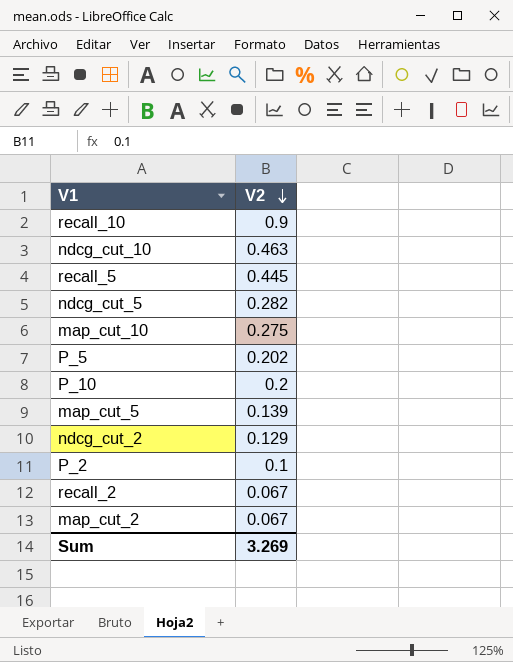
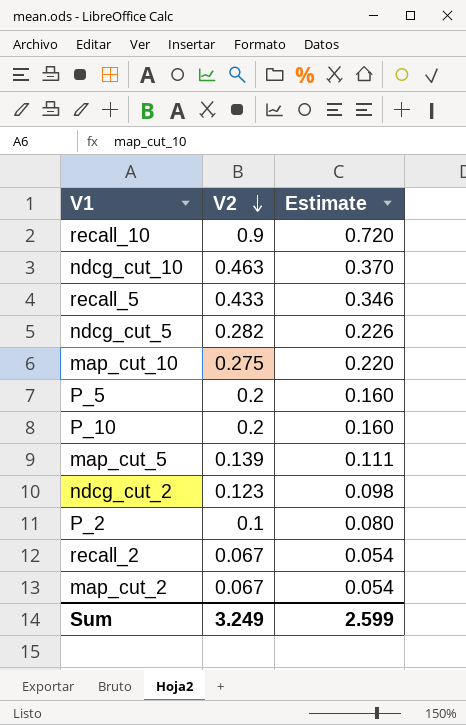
column Estimate | formula: none -> [V2] * 0.8
recall_5 | V2: 0.445 -> 0.433
P_5 | V2: 0.202 -> 0.2
ndcg_cut_2 | V2: 0.129 -> 0.123
Sum | V2: 3.269 -> 3.249

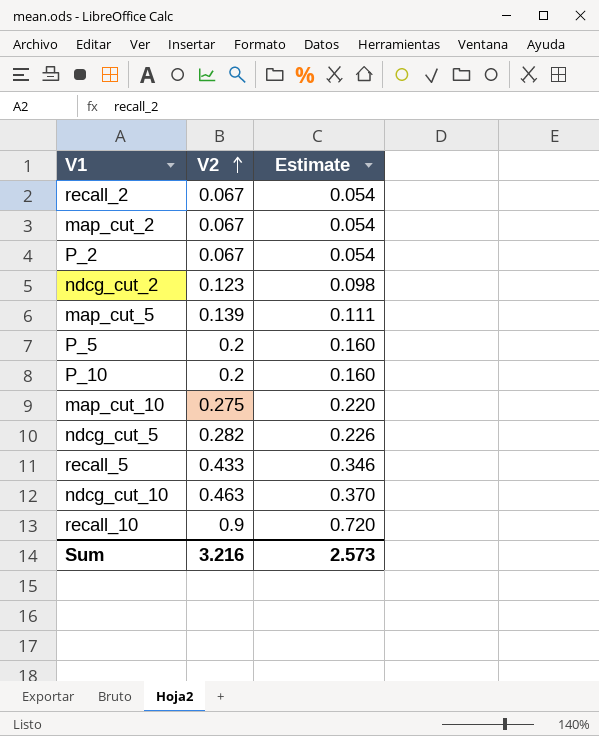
row order: V2 descending -> V2 ascending
P_2 | V2: 0.1 -> 0.067
P_2 | Estimate: 0.080 -> 0.054
Sum | V2: 3.249 -> 3.216
Sum | Estimate: 2.599 -> 2.573

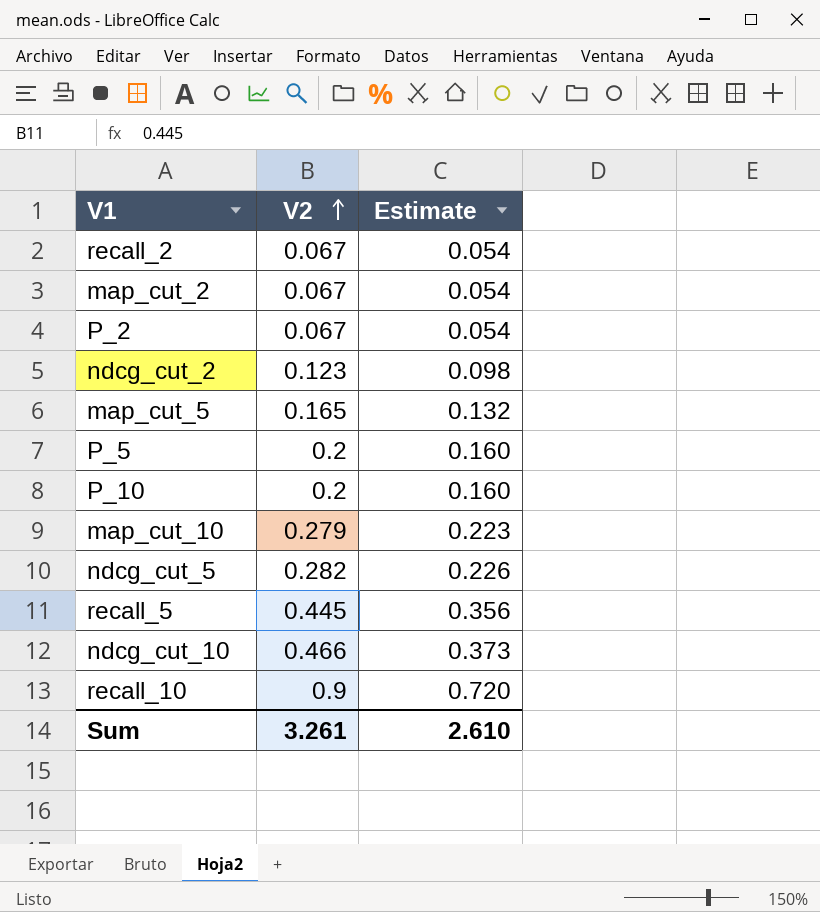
map_cut_5 | V2: 0.139 -> 0.165
map_cut_5 | Estimate: 0.111 -> 0.132
map_cut_10 | V2: 0.275 -> 0.279
map_cut_10 | Estimate: 0.220 -> 0.223
recall_5 | V2: 0.433 -> 0.445
recall_5 | Estimate: 0.346 -> 0.356
ndcg_cut_10 | V2: 0.463 -> 0.466
ndcg_cut_10 | Estimate: 0.370 -> 0.373
Sum | V2: 3.216 -> 3.261
Sum | Estimate: 2.573 -> 2.610

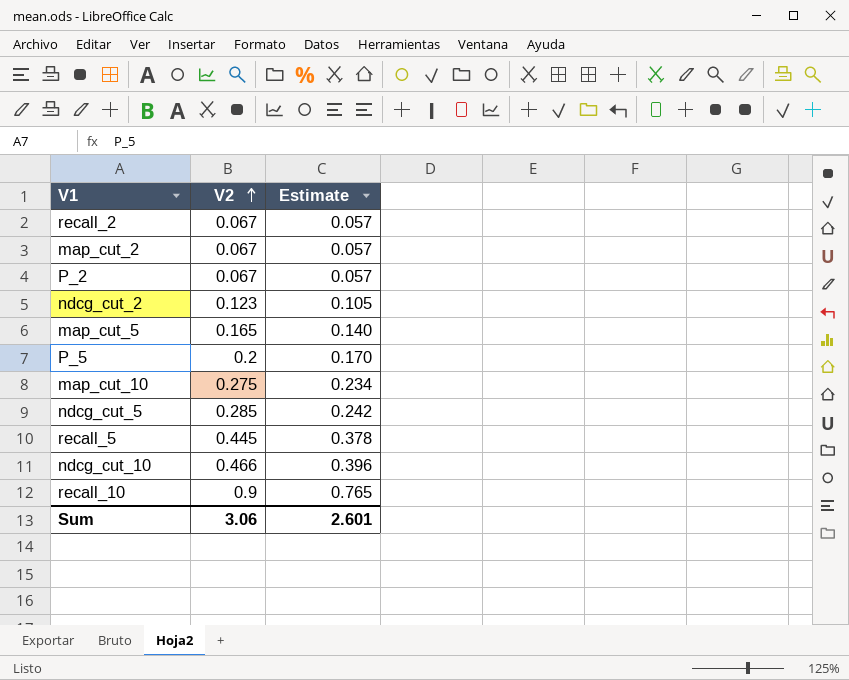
column Estimate | formula: [V2] * 0.8 -> [V2] * 0.85
row P_10: 0.2 | 0.160 -> none
map_cut_10 | V2: 0.279 -> 0.275
ndcg_cut_5 | V2: 0.282 -> 0.285
Sum | V2: 3.261 -> 3.06
Sum | Estimate: 2.610 -> 2.601

